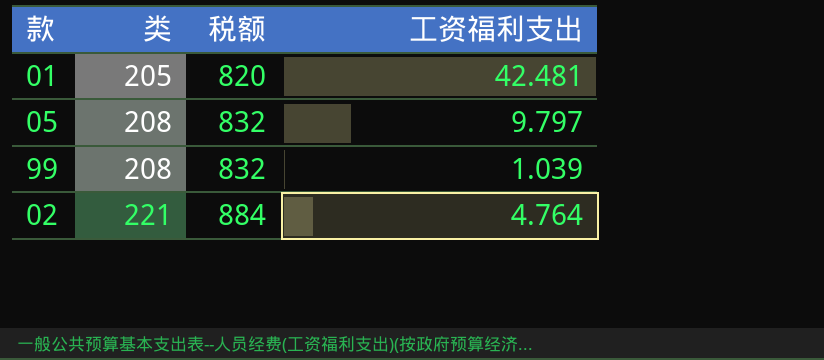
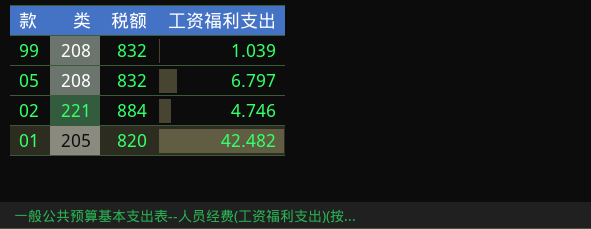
row order: 类 ascending -> 款 descending
05 | 工资福利支出: 9.797 -> 6.797
02 | 工资福利支出: 4.764 -> 4.746
01 | 工资福利支出: 42.481 -> 42.482

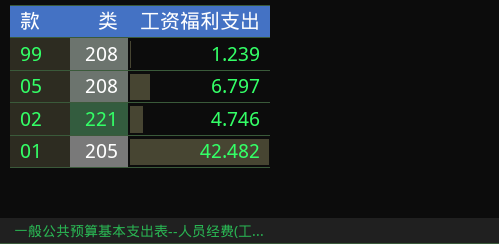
column 税额 | formula: [类] * 4 -> none
99 | 工资福利支出: 1.039 -> 1.239

